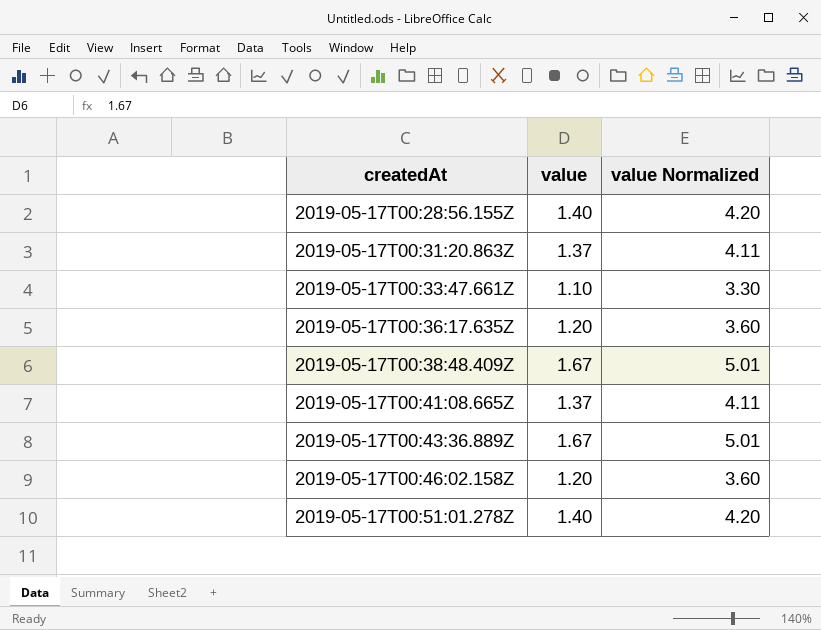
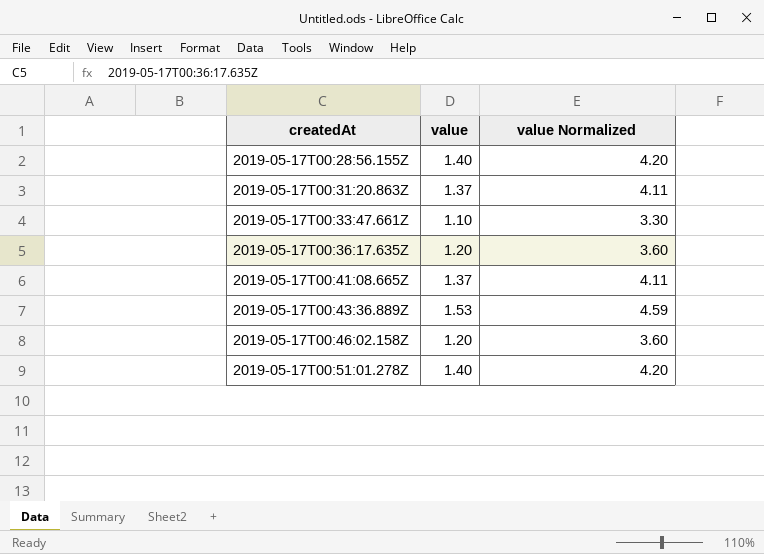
row 2019-05-17T00:38:48.409Z: 1.67 | 5.01 -> none
2019-05-17T00:43:36.889Z | value: 1.67 -> 1.53
2019-05-17T00:43:36.889Z | value Normalized: 5.01 -> 4.59

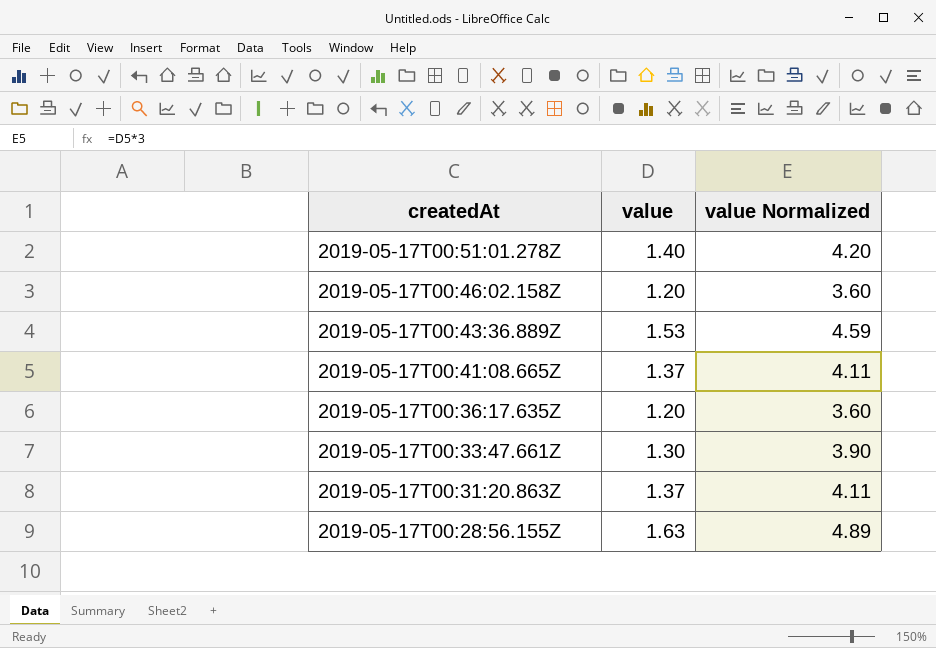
row order: createdAt ascending -> createdAt descending
2019-05-17T00:33:47.661Z | value: 1.10 -> 1.30
2019-05-17T00:33:47.661Z | value Normalized: 3.30 -> 3.90
2019-05-17T00:28:56.155Z | value: 1.40 -> 1.63
2019-05-17T00:28:56.155Z | value Normalized: 4.20 -> 4.89

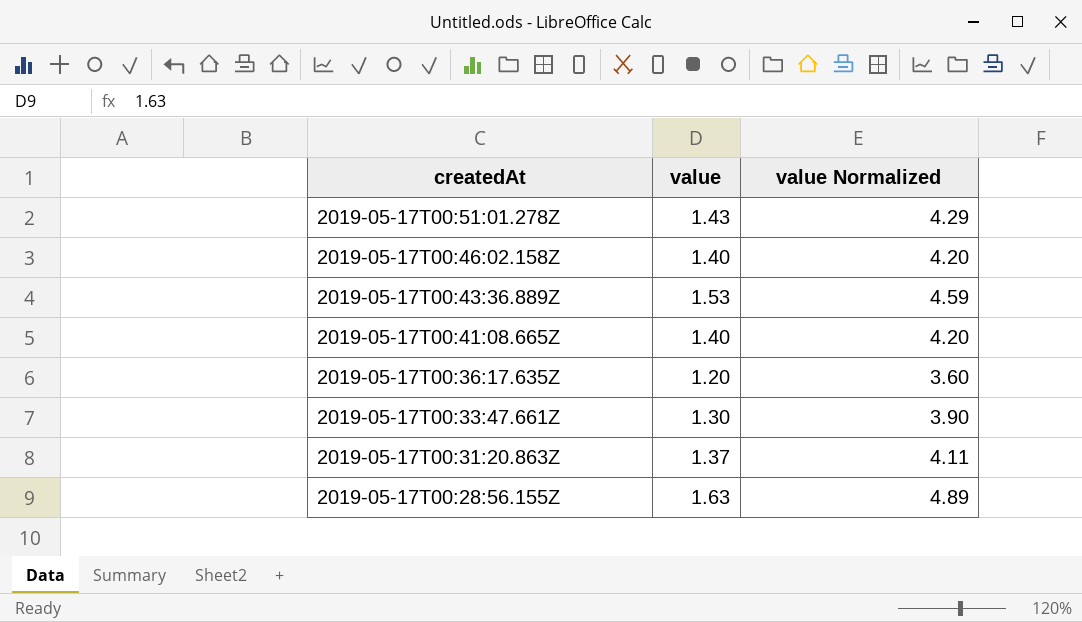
2019-05-17T00:51:01.278Z | value: 1.40 -> 1.43
2019-05-17T00:51:01.278Z | value Normalized: 4.20 -> 4.29
2019-05-17T00:46:02.158Z | value: 1.20 -> 1.40
2019-05-17T00:46:02.158Z | value Normalized: 3.60 -> 4.20
2019-05-17T00:41:08.665Z | value: 1.37 -> 1.40
2019-05-17T00:41:08.665Z | value Normalized: 4.11 -> 4.20

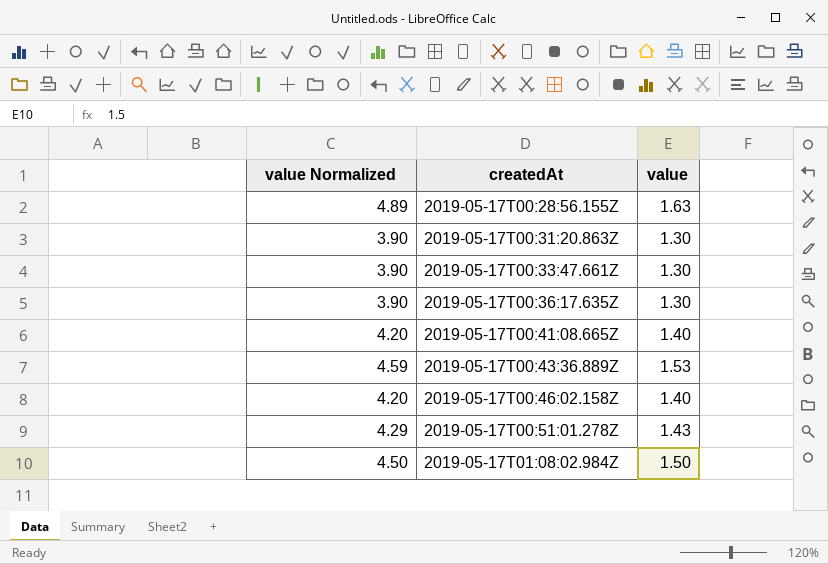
row order: createdAt descending -> createdAt ascending
column value Normalized | position: 3 -> 1
2019-05-17T00:31:20.863Z | value Normalized: 4.11 -> 3.90
2019-05-17T00:31:20.863Z | value: 1.37 -> 1.30
2019-05-17T00:36:17.635Z | value Normalized: 3.60 -> 3.90
2019-05-17T00:36:17.635Z | value: 1.20 -> 1.30
row 2019-05-17T01:08:02.984Z: none -> 4.50 | 1.50

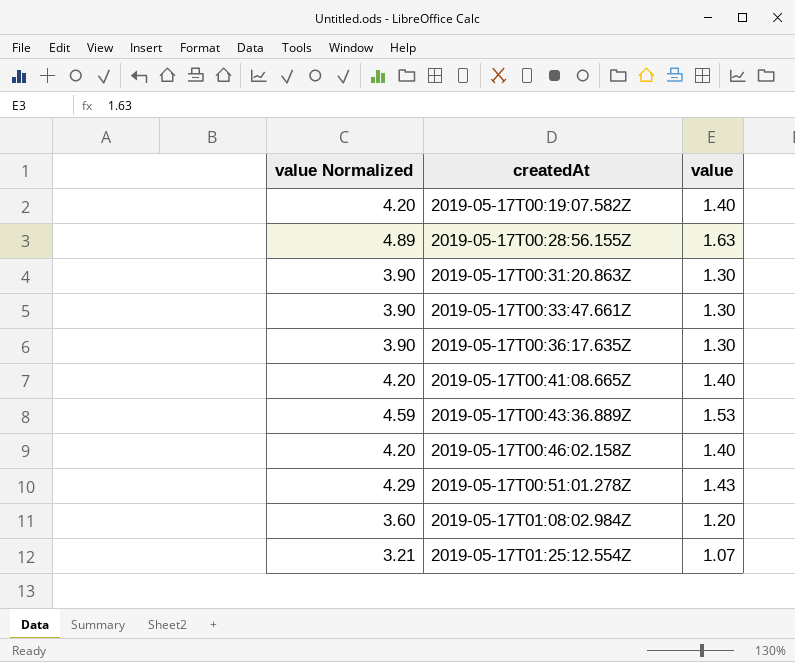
row 2019-05-17T00:19:07.582Z: none -> 4.20 | 1.40
2019-05-17T01:08:02.984Z | value Normalized: 4.50 -> 3.60
2019-05-17T01:08:02.984Z | value: 1.50 -> 1.20
row 2019-05-17T01:25:12.554Z: none -> 3.21 | 1.07

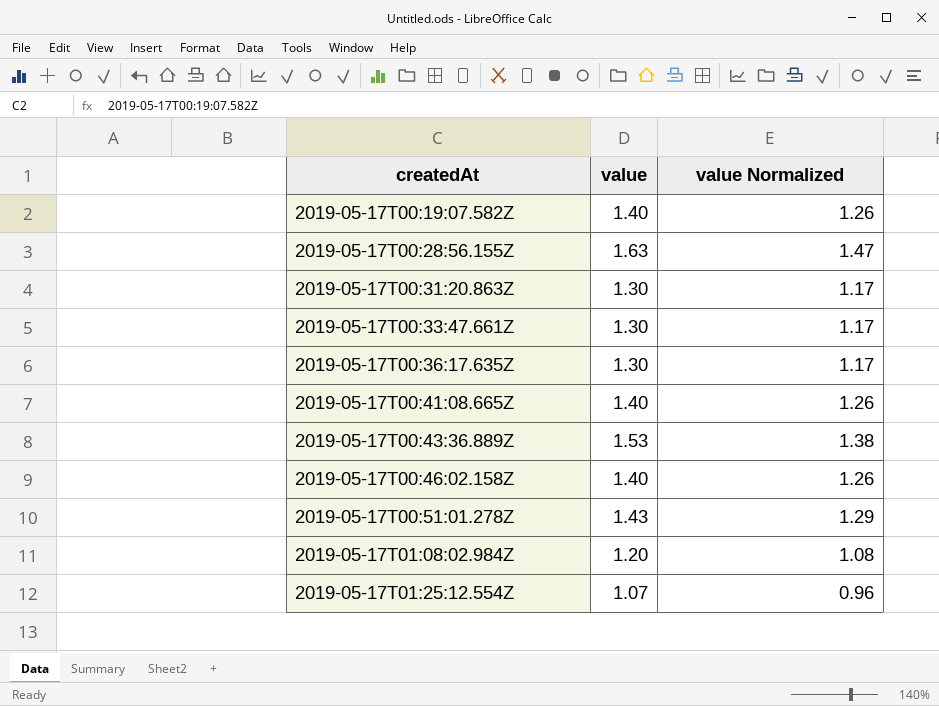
column value Normalized | formula: [value] * 3 -> [value] * 0.9
column value Normalized | position: 1 -> 3

